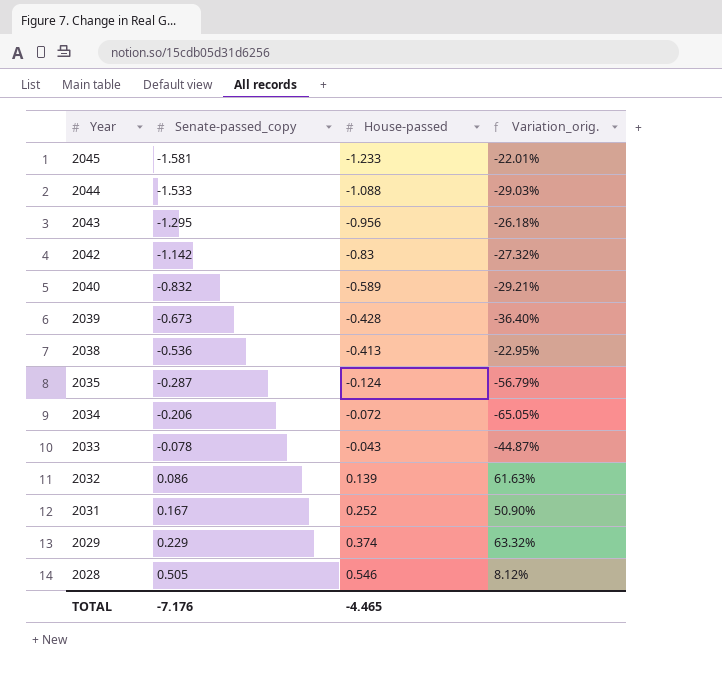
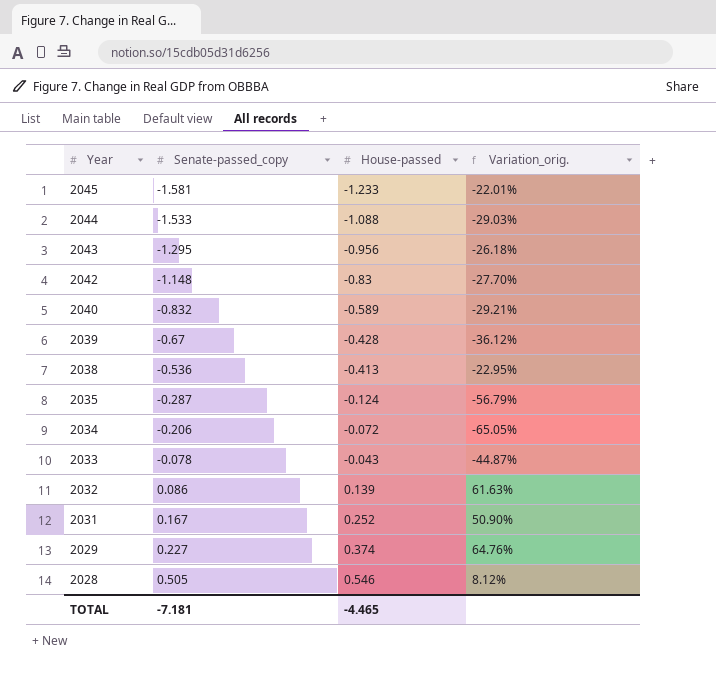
2042 | Senate-passed_copy: -1.142 -> -1.148
2042 | Variation_orig.: -27.32% -> -27.70%
2039 | Senate-passed_copy: -0.673 -> -0.67
2039 | Variation_orig.: -36.40% -> -36.12%
2029 | Senate-passed_copy: 0.229 -> 0.227
2029 | Variation_orig.: 63.32% -> 64.76%
TOTAL | Senate-passed_copy: -7.176 -> -7.181

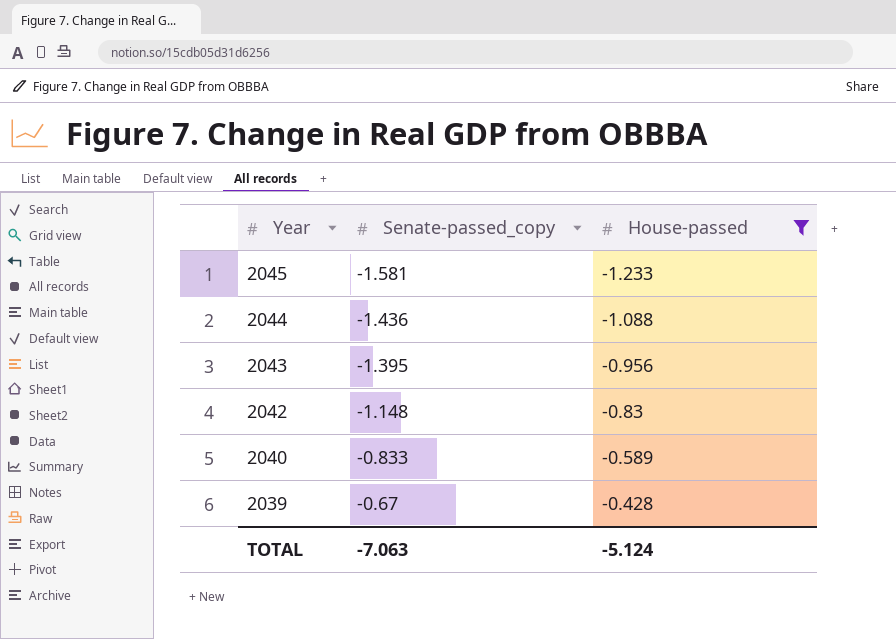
filter: none -> House-passed <= -0.428
column Variation_orig. | formula: ([House-passed] - [Senate-passed_copy]) / [Senate-passed_copy] -> none
2044 | Senate-passed_copy: -1.533 -> -1.436
2043 | Senate-passed_copy: -1.295 -> -1.395
2040 | Senate-passed_copy: -0.832 -> -0.833
TOTAL | Senate-passed_copy: -7.181 -> -7.063
TOTAL | House-passed: -4.465 -> -5.124

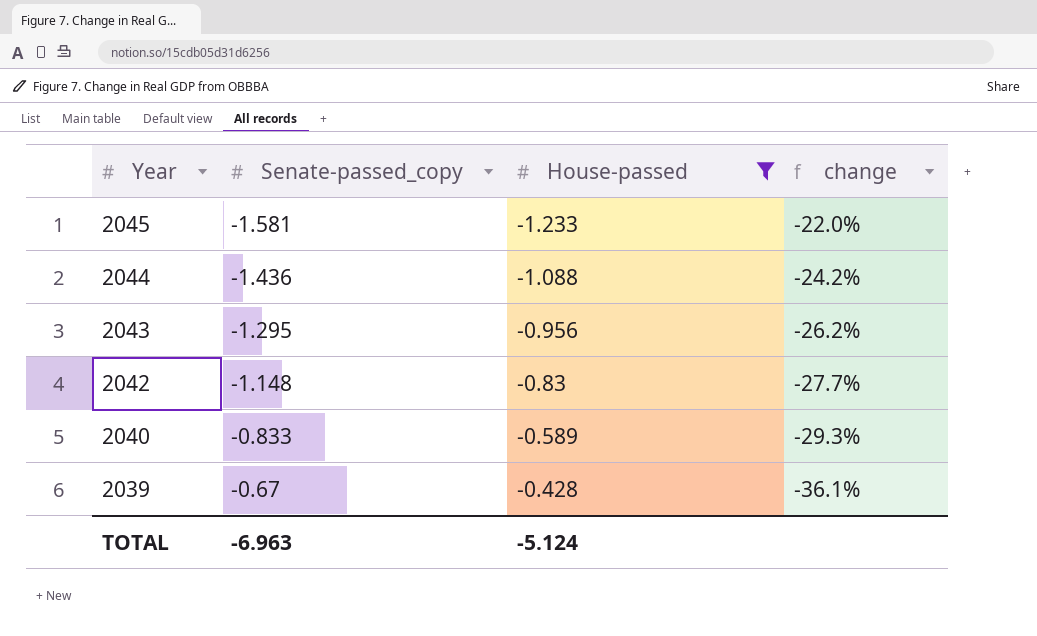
column change | formula: none -> ([House-passed] - [Senate-passed_copy]) / [Senate-passed_copy]
2043 | Senate-passed_copy: -1.395 -> -1.295
TOTAL | Senate-passed_copy: -7.063 -> -6.963

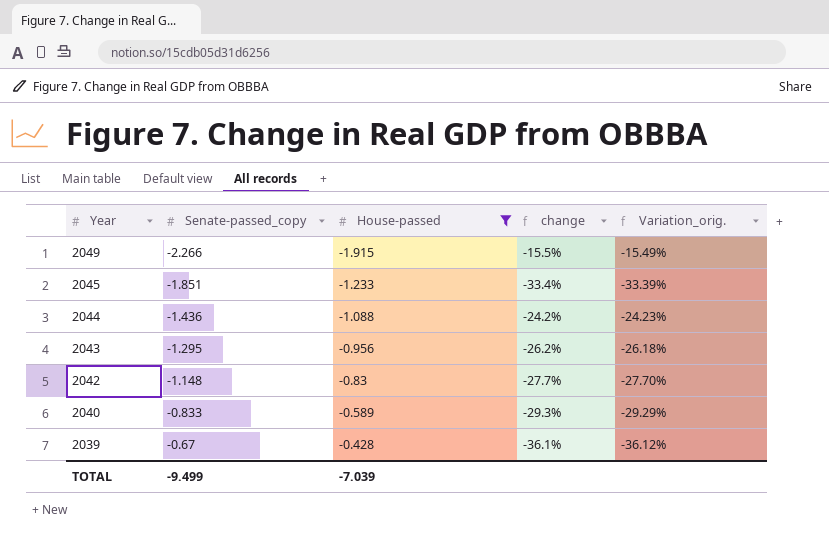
column Variation_orig. | formula: none -> ([House-passed] - [Senate-passed_copy]) / [Senate-passed_copy]
row 2049: none -> -2.266 | -1.915 | -15.5% | -15.49%
2045 | Senate-passed_copy: -1.581 -> -1.851
2045 | change: -22.0% -> -33.4%
TOTAL | Senate-passed_copy: -6.963 -> -9.499
TOTAL | House-passed: -5.124 -> -7.039

